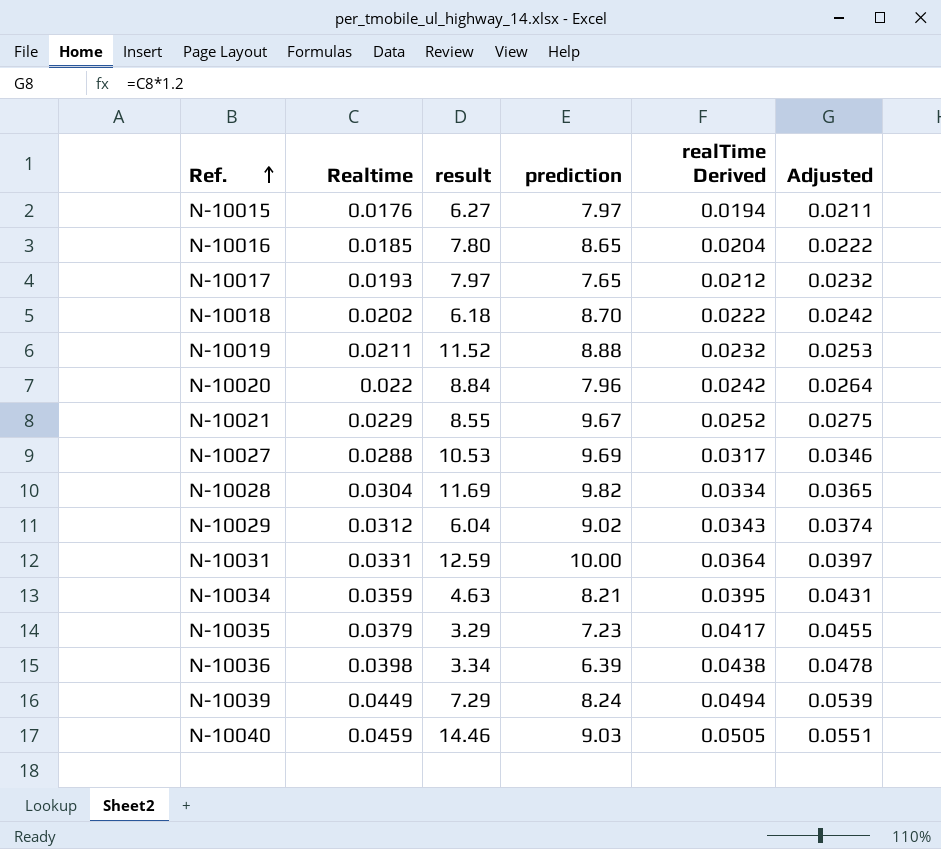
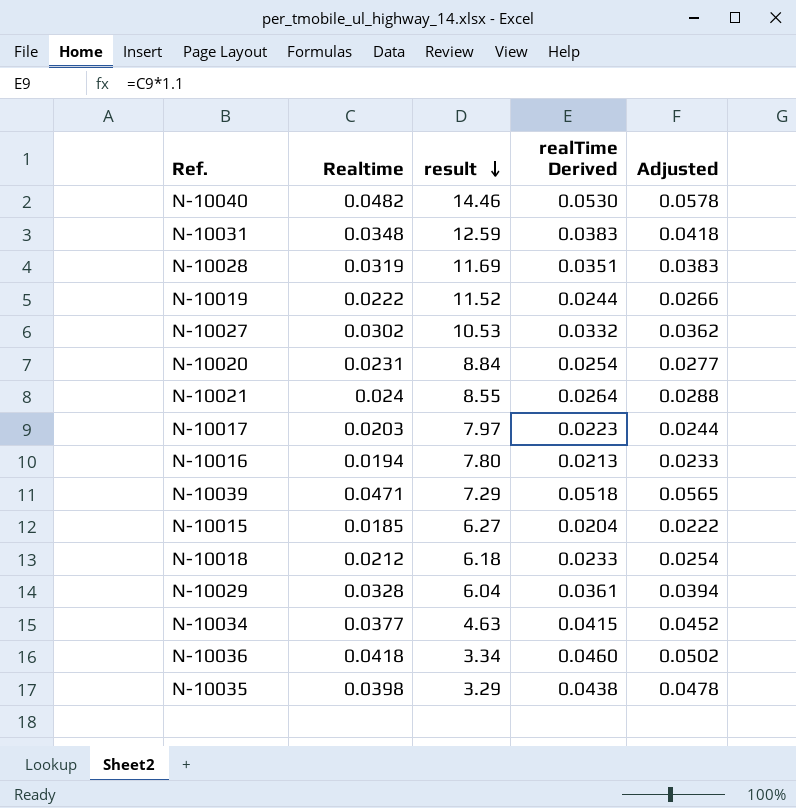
row order: Ref. ascending -> result descending
column prediction | position: 4 -> none
N-10040 | Realtime: 0.0459 -> 0.0482
N-10040 | realTime Derived: 0.0505 -> 0.0530
N-10040 | Adjusted: 0.0551 -> 0.0578
N-10031 | Realtime: 0.0331 -> 0.0348
N-10031 | realTime Derived: 0.0364 -> 0.0383
N-10031 | Adjusted: 0.0397 -> 0.0418
N-10028 | Realtime: 0.0304 -> 0.0319
N-10028 | realTime Derived: 0.0334 -> 0.0351
N-10028 | Adjusted: 0.0365 -> 0.0383
N-10019 | Realtime: 0.0211 -> 0.0222
N-10019 | realTime Derived: 0.0232 -> 0.0244
N-10019 | Adjusted: 0.0253 -> 0.0266
N-10027 | Realtime: 0.0288 -> 0.0302
N-10027 | realTime Derived: 0.0317 -> 0.0332
N-10027 | Adjusted: 0.0346 -> 0.0362
N-10020 | Realtime: 0.022 -> 0.0231
N-10020 | realTime Derived: 0.0242 -> 0.0254
N-10020 | Adjusted: 0.0264 -> 0.0277
N-10021 | Realtime: 0.0229 -> 0.024
N-10021 | realTime Derived: 0.0252 -> 0.0264
N-10021 | Adjusted: 0.0275 -> 0.0288
N-10017 | Realtime: 0.0193 -> 0.0203
N-10017 | realTime Derived: 0.0212 -> 0.0223
N-10017 | Adjusted: 0.0232 -> 0.0244
N-10016 | Realtime: 0.0185 -> 0.0194
N-10016 | realTime Derived: 0.0204 -> 0.0213
N-10016 | Adjusted: 0.0222 -> 0.0233
N-10039 | Realtime: 0.0449 -> 0.0471
N-10039 | realTime Derived: 0.0494 -> 0.0518
N-10039 | Adjusted: 0.0539 -> 0.0565
N-10015 | Realtime: 0.0176 -> 0.0185
N-10015 | realTime Derived: 0.0194 -> 0.0204
N-10015 | Adjusted: 0.0211 -> 0.0222
N-10018 | Realtime: 0.0202 -> 0.0212
N-10018 | realTime Derived: 0.0222 -> 0.0233
N-10018 | Adjusted: 0.0242 -> 0.0254
N-10029 | Realtime: 0.0312 -> 0.0328
N-10029 | realTime Derived: 0.0343 -> 0.0361
N-10029 | Adjusted: 0.0374 -> 0.0394
N-10034 | Realtime: 0.0359 -> 0.0377
N-10034 | realTime Derived: 0.0395 -> 0.0415
N-10034 | Adjusted: 0.0431 -> 0.0452
N-10036 | Realtime: 0.0398 -> 0.0418
N-10036 | realTime Derived: 0.0438 -> 0.0460
N-10036 | Adjusted: 0.0478 -> 0.0502
N-10035 | Realtime: 0.0379 -> 0.0398
N-10035 | realTime Derived: 0.0417 -> 0.0438
N-10035 | Adjusted: 0.0455 -> 0.0478

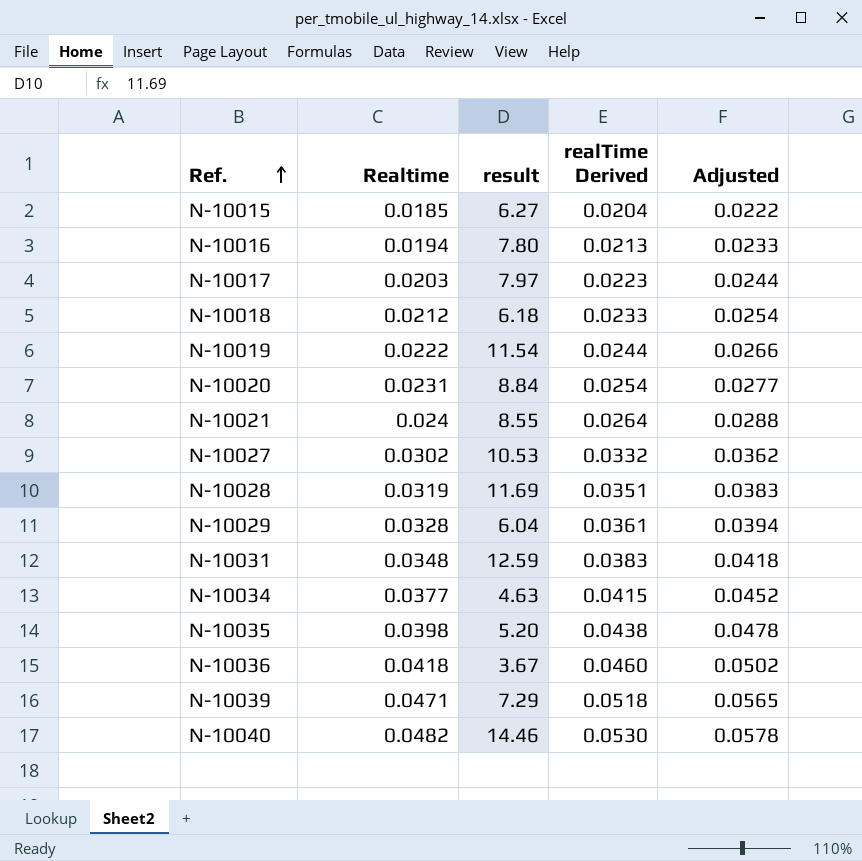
row order: result descending -> Ref. ascending
N-10019 | result: 11.52 -> 11.54
N-10035 | result: 3.29 -> 5.20
N-10036 | result: 3.34 -> 3.67

